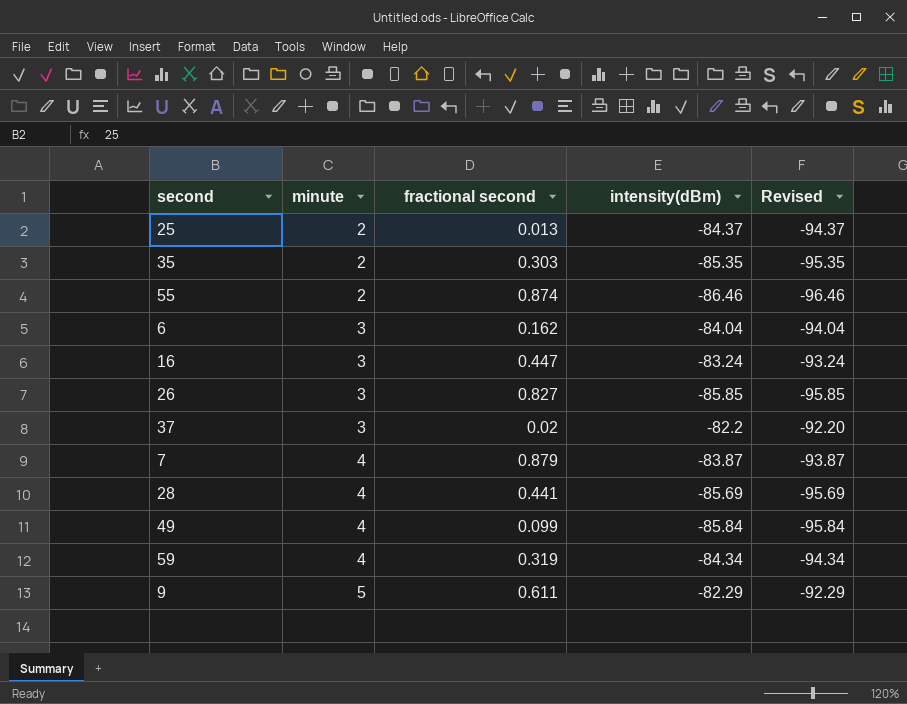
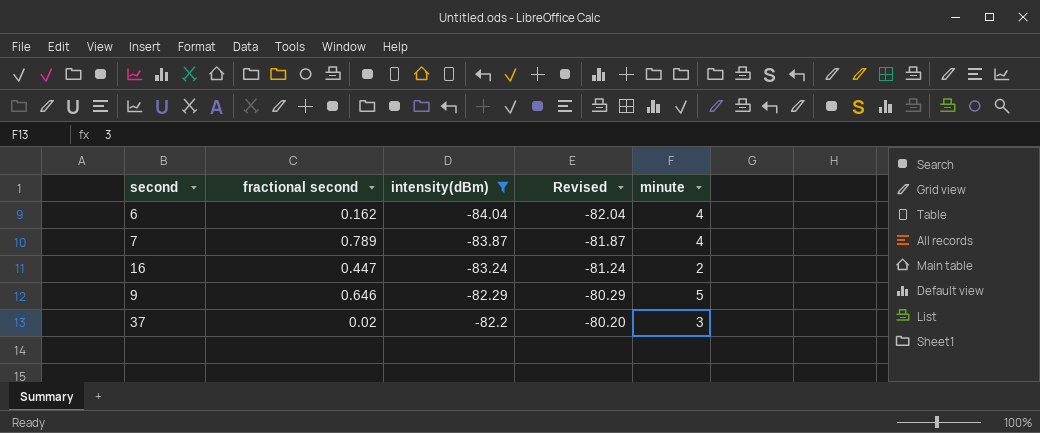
filter: none -> intensity(dBm) >= -84.04
row order: minute ascending -> intensity(dBm) ascending
column Revised | formula: [intensity(dBm)] - 10 -> [intensity(dBm)] + 2
column minute | position: 2 -> 5
6 | minute: 3 -> 4
7 | fractional second: 0.879 -> 0.789
16 | minute: 3 -> 2
9 | fractional second: 0.611 -> 0.646

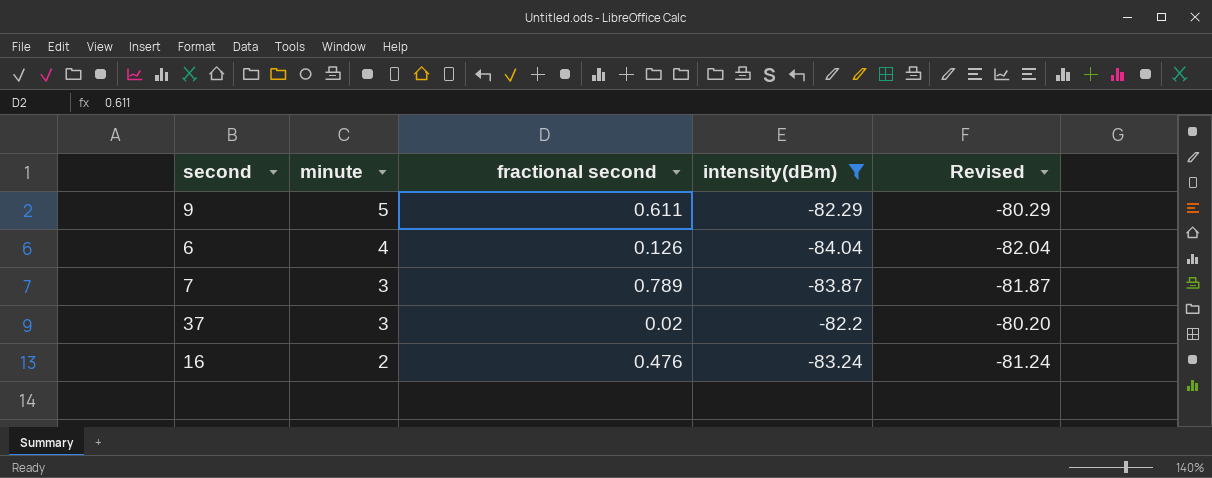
row order: intensity(dBm) ascending -> minute descending
column minute | position: 5 -> 2
9 | fractional second: 0.646 -> 0.611
6 | fractional second: 0.162 -> 0.126
7 | minute: 4 -> 3
16 | fractional second: 0.447 -> 0.476

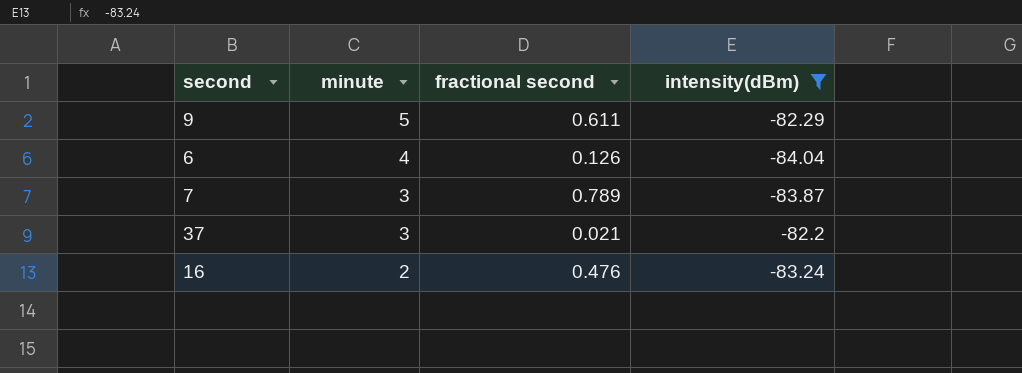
column Revised | formula: [intensity(dBm)] + 2 -> none
37 | fractional second: 0.02 -> 0.021

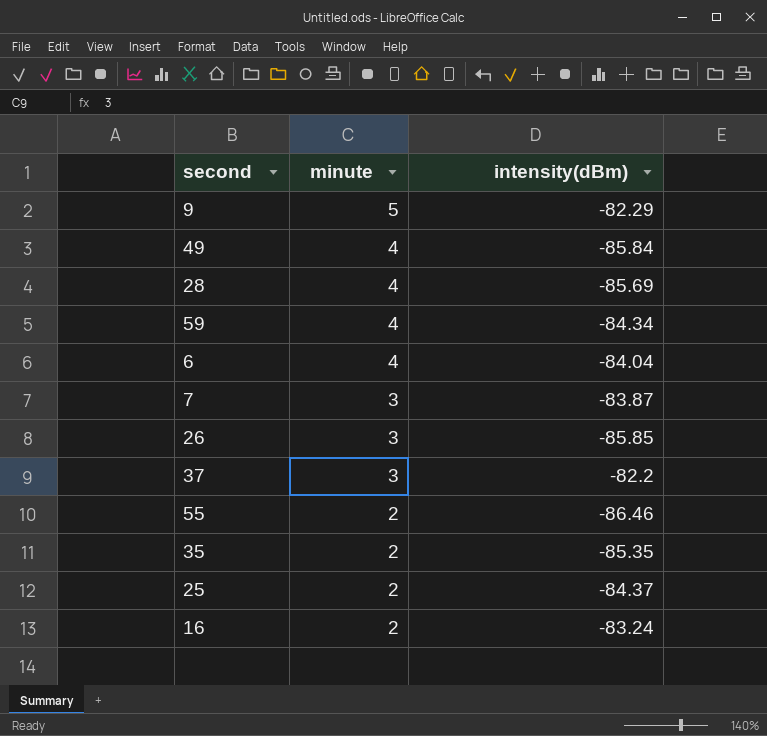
filter: intensity(dBm) >= -84.04 -> none
column fractional second | position: 3 -> none

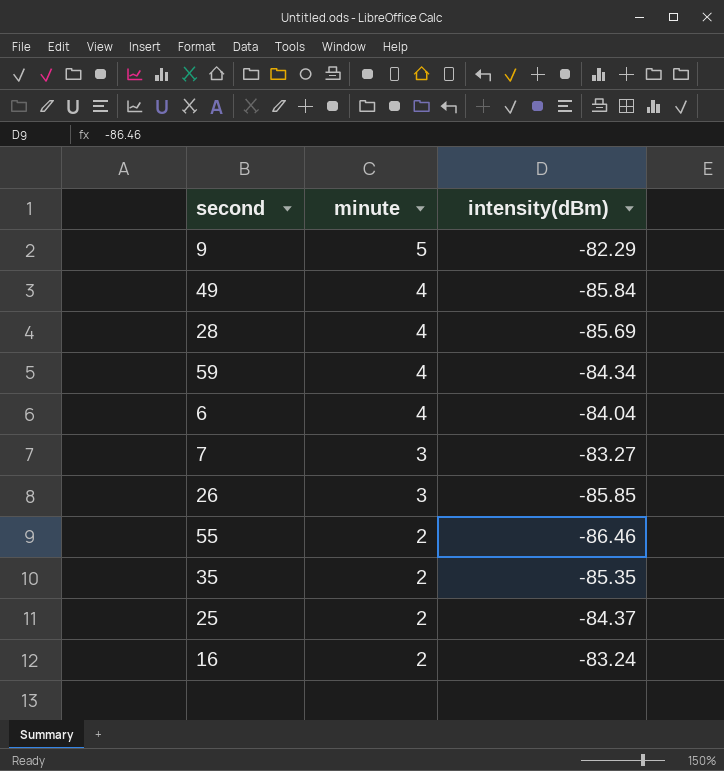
row 37: 3 | -82.2 -> none
7 | intensity(dBm): -83.87 -> -83.27

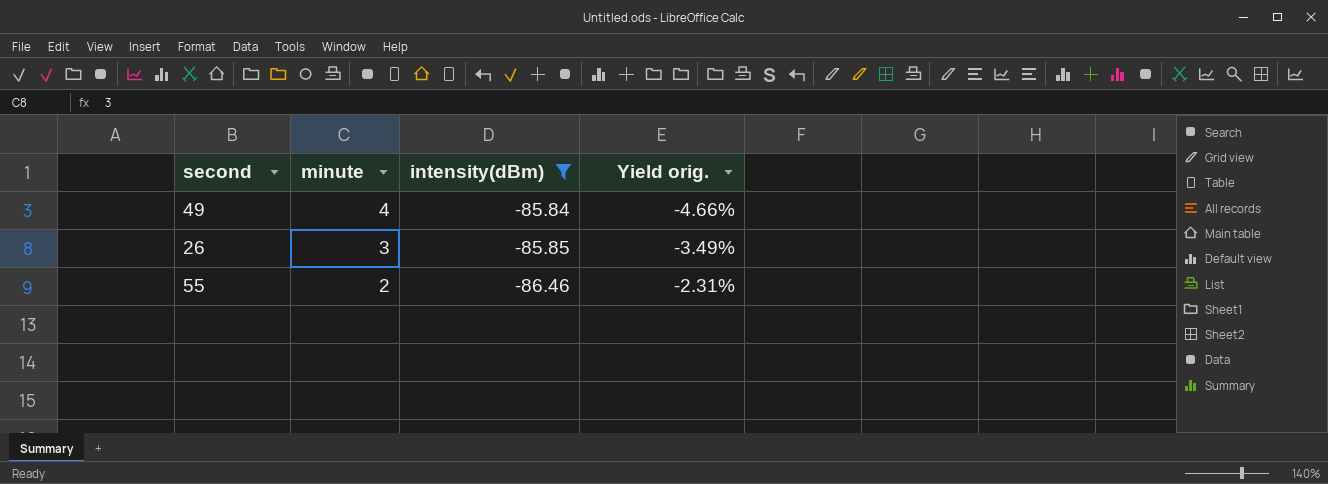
filter: none -> intensity(dBm) <= -85.84
column Yield orig. | formula: none -> [minute] / [intensity(dBm)]

